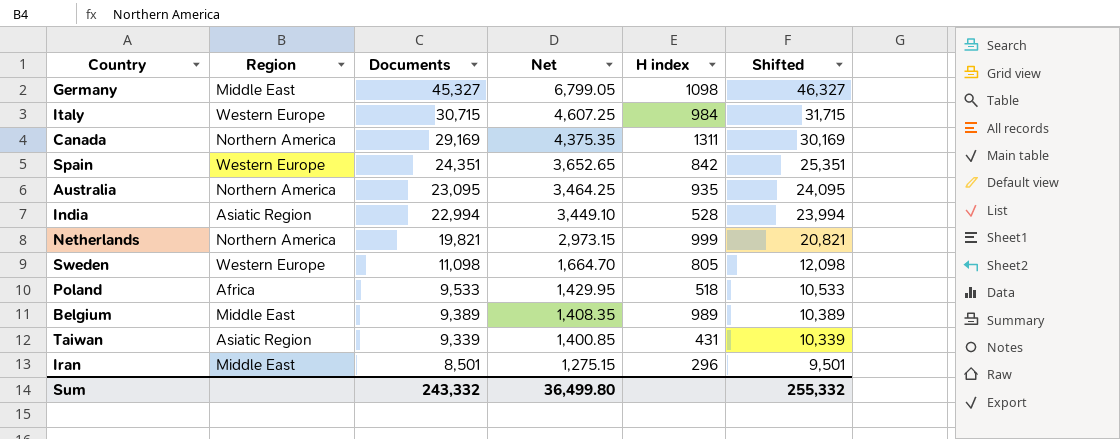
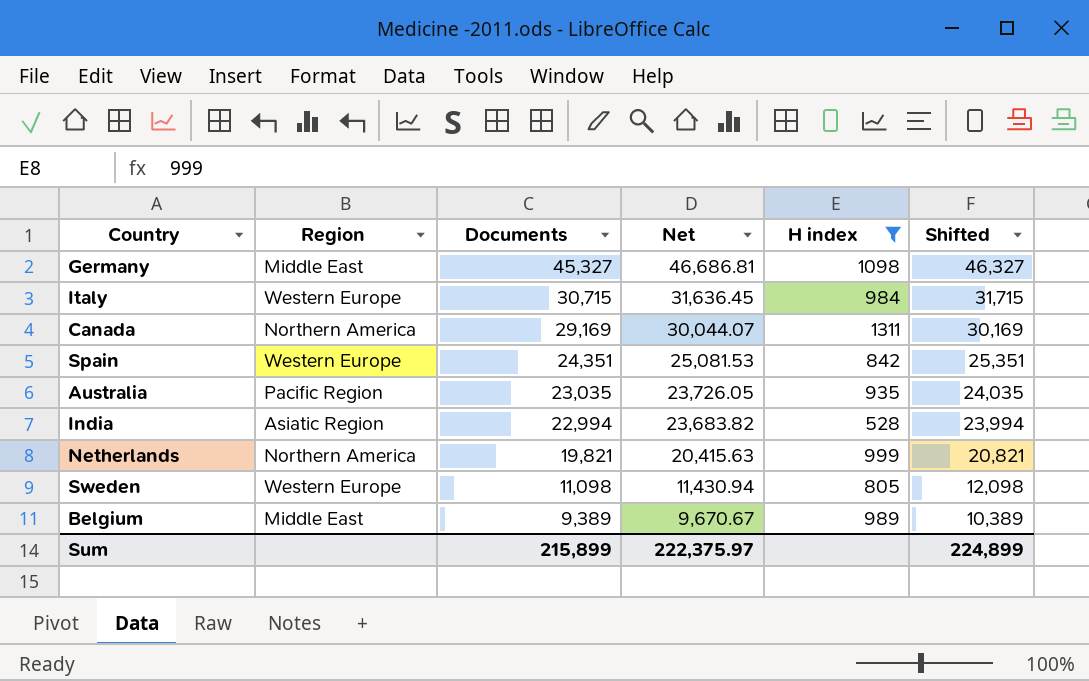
filter: none -> H index >= 528
column Net | formula: [Documents] * 0.15 -> [Documents] * 1.03
Australia | Region: Northern America -> Pacific Region
Australia | Documents: 23,095 -> 23,035
Australia | Shifted: 24,095 -> 24,035
Sum | Documents: 243,332 -> 215,899
Sum | Net: 36,499.80 -> 222,375.97
Sum | Shifted: 255,332 -> 224,899

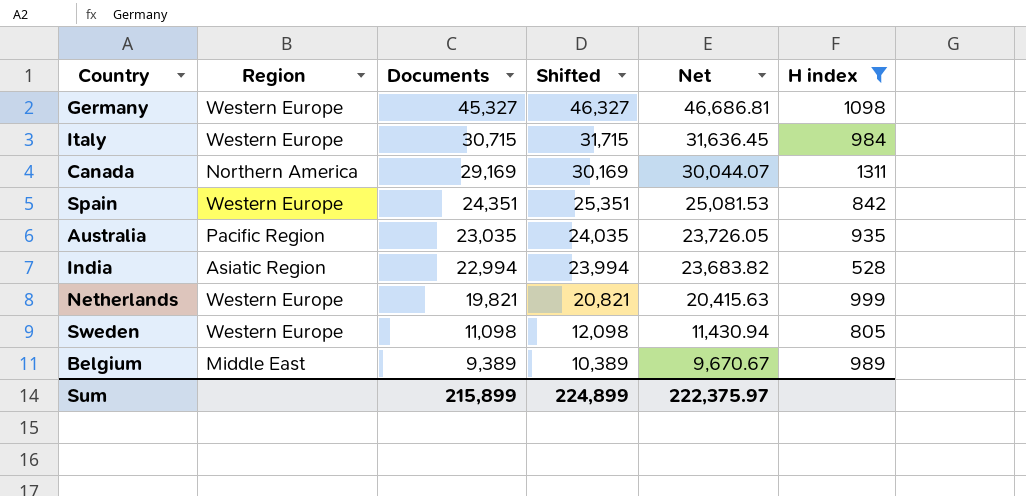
column Shifted | position: 6 -> 4
Germany | Region: Middle East -> Western Europe
Netherlands | Region: Northern America -> Western Europe

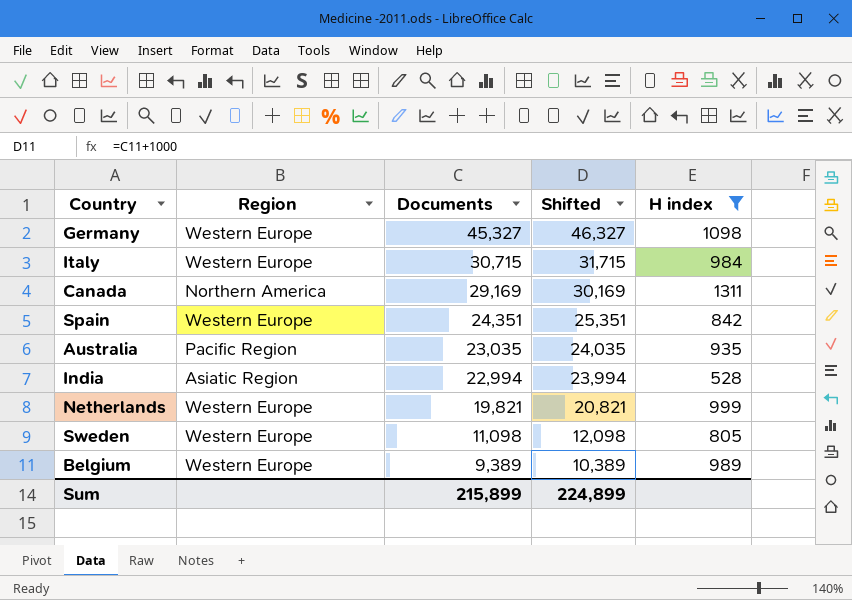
column Net | formula: [Documents] * 1.03 -> none
Belgium | Region: Middle East -> Western Europe

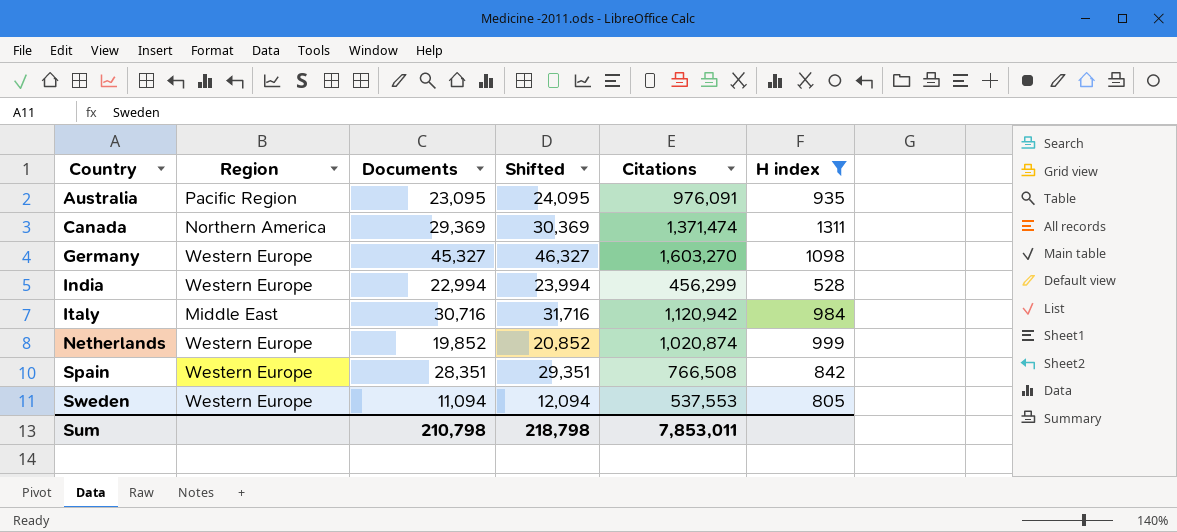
row order: Documents descending -> Country ascending
column Citations | position: none -> 5
row Belgium: Western Europe | 9,389 | 10,389 | 989 -> none
Australia | Documents: 23,035 -> 23,095
Australia | Shifted: 24,035 -> 24,095
Canada | Documents: 29,169 -> 29,369
Canada | Shifted: 30,169 -> 30,369
India | Region: Asiatic Region -> Western Europe
Italy | Region: Western Europe -> Middle East
Italy | Documents: 30,715 -> 30,716
Italy | Shifted: 31,715 -> 31,716
Netherlands | Documents: 19,821 -> 19,852
Netherlands | Shifted: 20,821 -> 20,852
Spain | Documents: 24,351 -> 28,351
Spain | Shifted: 25,351 -> 29,351
Sweden | Documents: 11,098 -> 11,094
Sweden | Shifted: 12,098 -> 12,094
Sum | Documents: 215,899 -> 210,798
Sum | Shifted: 224,899 -> 218,798

